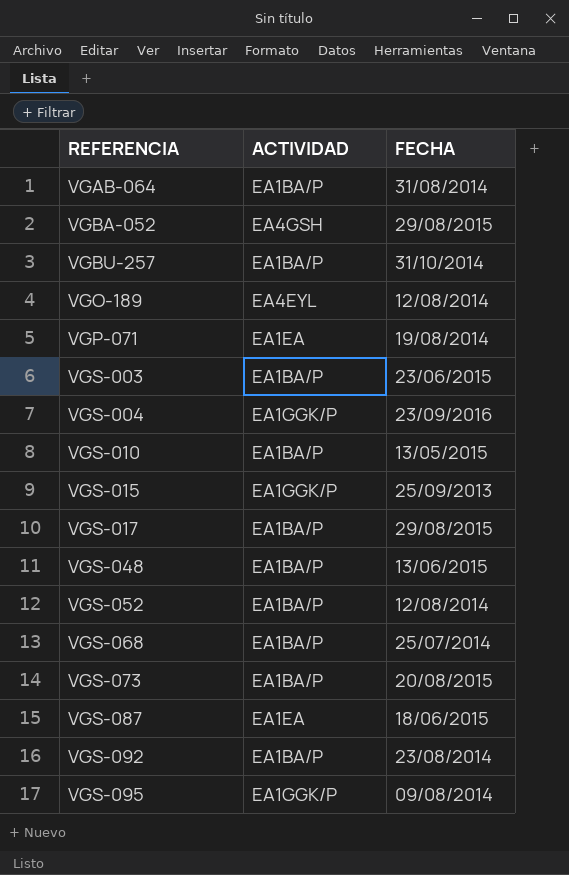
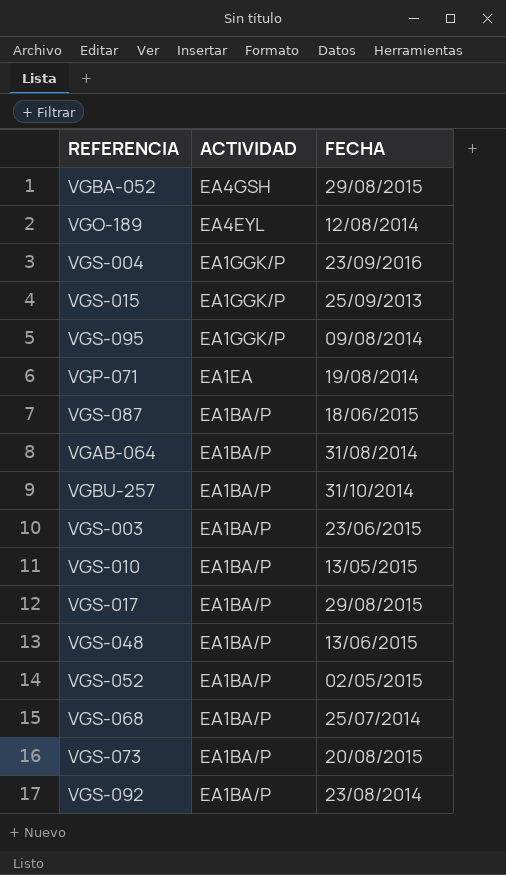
row order: REFERENCIA ascending -> ACTIVIDAD descending
VGS-087 | ACTIVIDAD: EA1EA -> EA1BA/P
VGS-052 | FECHA: 12/08/2014 -> 02/05/2015

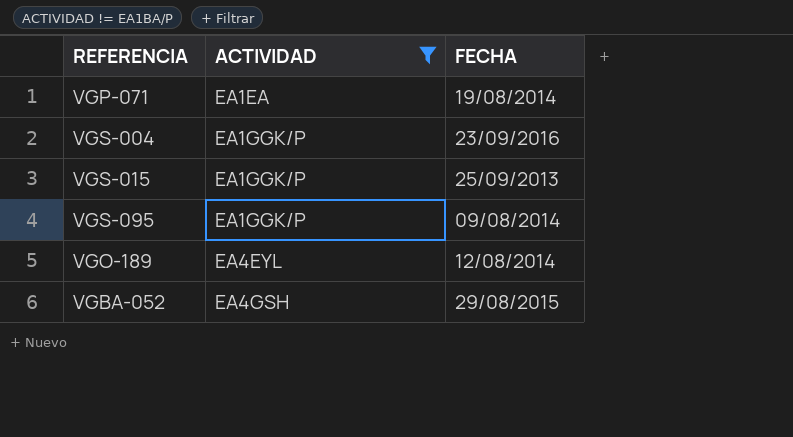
filter: none -> ACTIVIDAD != EA1BA/P
row order: ACTIVIDAD descending -> ACTIVIDAD ascending

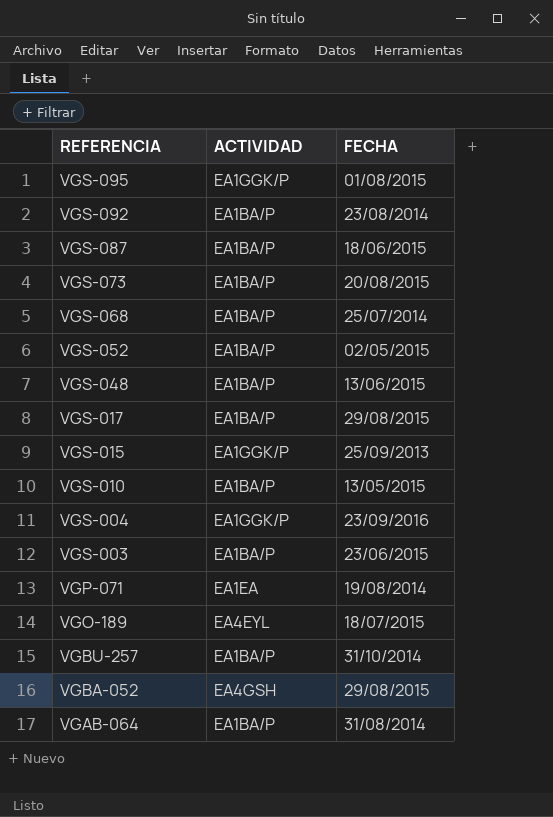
filter: ACTIVIDAD != EA1BA/P -> none
row order: ACTIVIDAD ascending -> REFERENCIA descending
VGS-095 | FECHA: 09/08/2014 -> 01/08/2015
VGO-189 | FECHA: 12/08/2014 -> 18/07/2015

